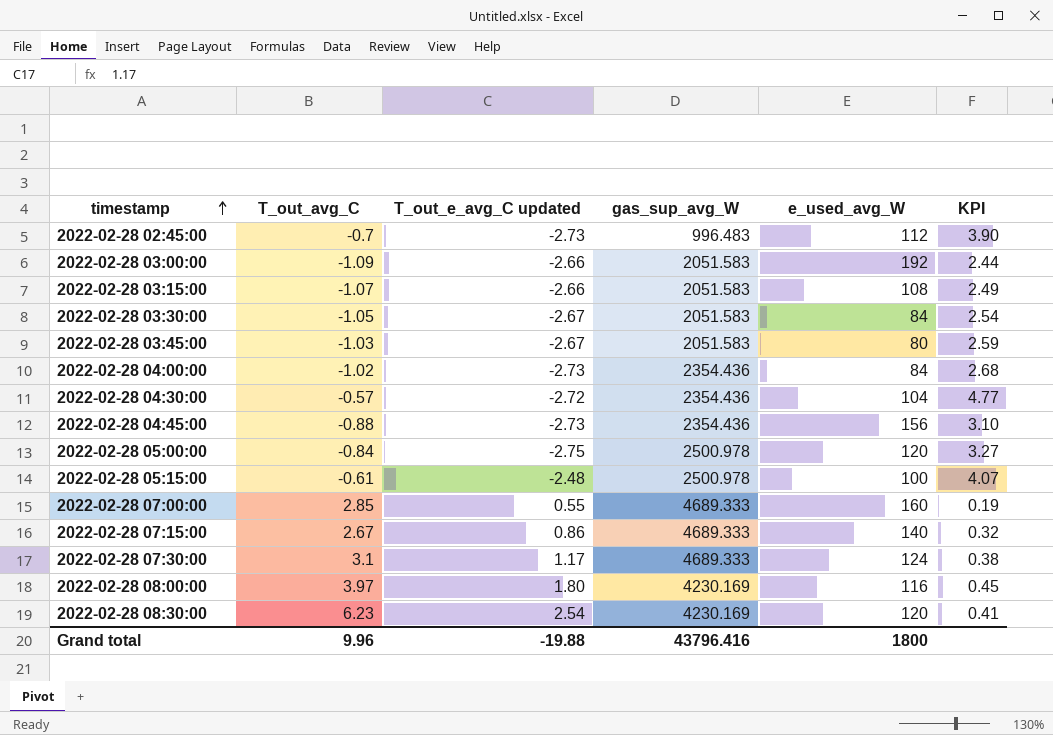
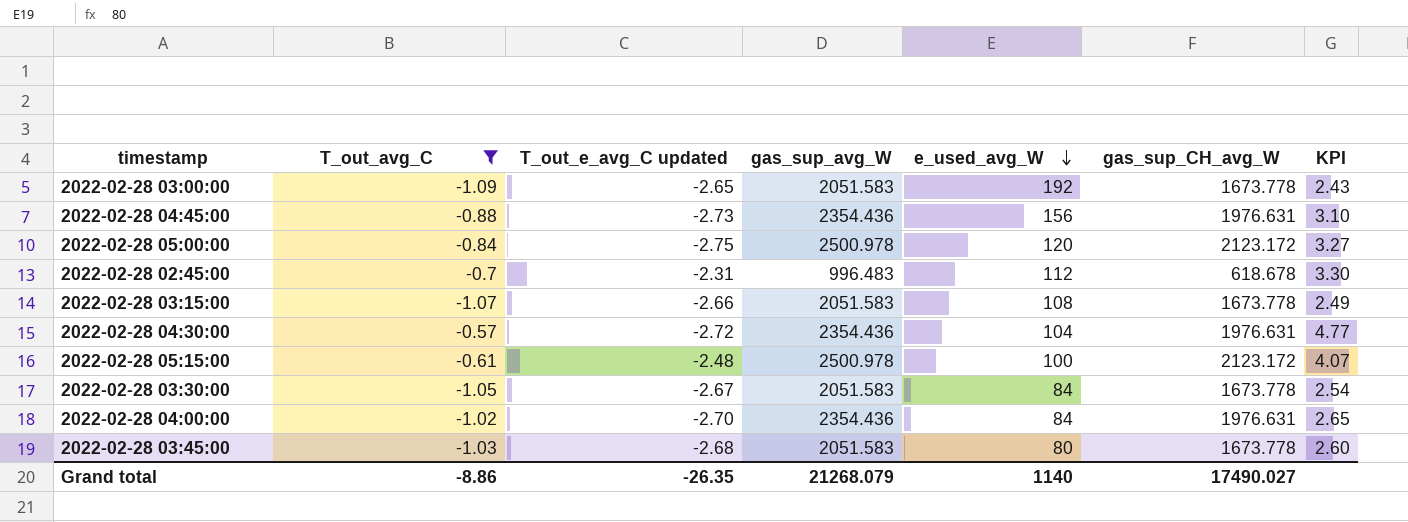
filter: none -> T_out_avg_C <= -0.57
row order: timestamp ascending -> e_used_avg_W descending
column gas_sup_CH_avg_W | position: none -> 6
2022-02-28 03:00:00 | T_out_e_avg_C updated: -2.66 -> -2.65
2022-02-28 03:00:00 | KPI: 2.44 -> 2.43
2022-02-28 02:45:00 | T_out_e_avg_C updated: -2.73 -> -2.31
2022-02-28 02:45:00 | KPI: 3.90 -> 3.30
2022-02-28 04:00:00 | T_out_e_avg_C updated: -2.73 -> -2.70
2022-02-28 04:00:00 | KPI: 2.68 -> 2.65
2022-02-28 03:45:00 | T_out_e_avg_C updated: -2.67 -> -2.68
2022-02-28 03:45:00 | KPI: 2.59 -> 2.60
Grand total | T_out_avg_C: 9.96 -> -8.86
Grand total | T_out_e_avg_C updated: -19.88 -> -26.35
Grand total | gas_sup_avg_W: 43796.416 -> 21268.079
Grand total | e_used_avg_W: 1800 -> 1140

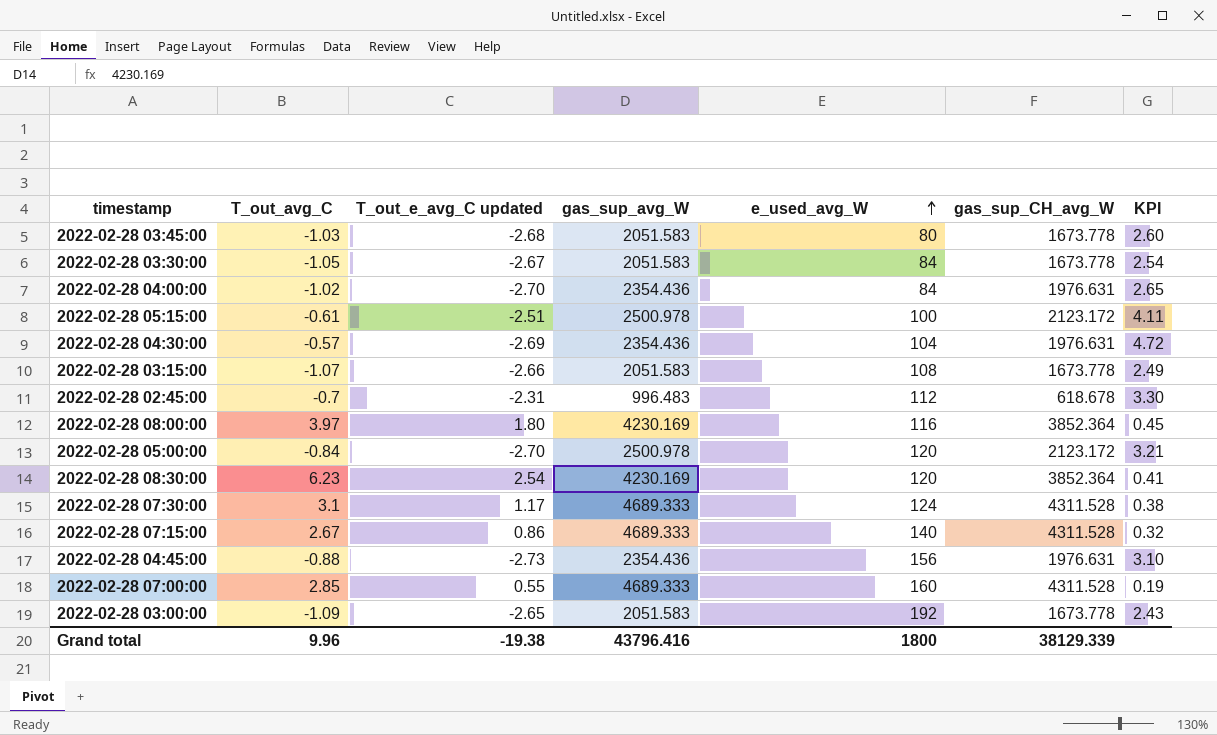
filter: T_out_avg_C <= -0.57 -> none
row order: e_used_avg_W descending -> e_used_avg_W ascending
2022-02-28 05:15:00 | T_out_e_avg_C updated: -2.48 -> -2.51
2022-02-28 05:15:00 | KPI: 4.07 -> 4.11
2022-02-28 04:30:00 | T_out_e_avg_C updated: -2.72 -> -2.69
2022-02-28 04:30:00 | KPI: 4.77 -> 4.72
2022-02-28 05:00:00 | T_out_e_avg_C updated: -2.75 -> -2.70
2022-02-28 05:00:00 | KPI: 3.27 -> 3.21
Grand total | T_out_avg_C: -8.86 -> 9.96
Grand total | T_out_e_avg_C updated: -26.35 -> -19.38
Grand total | gas_sup_avg_W: 21268.079 -> 43796.416
Grand total | e_used_avg_W: 1140 -> 1800
Grand total | gas_sup_CH_avg_W: 17490.027 -> 38129.339

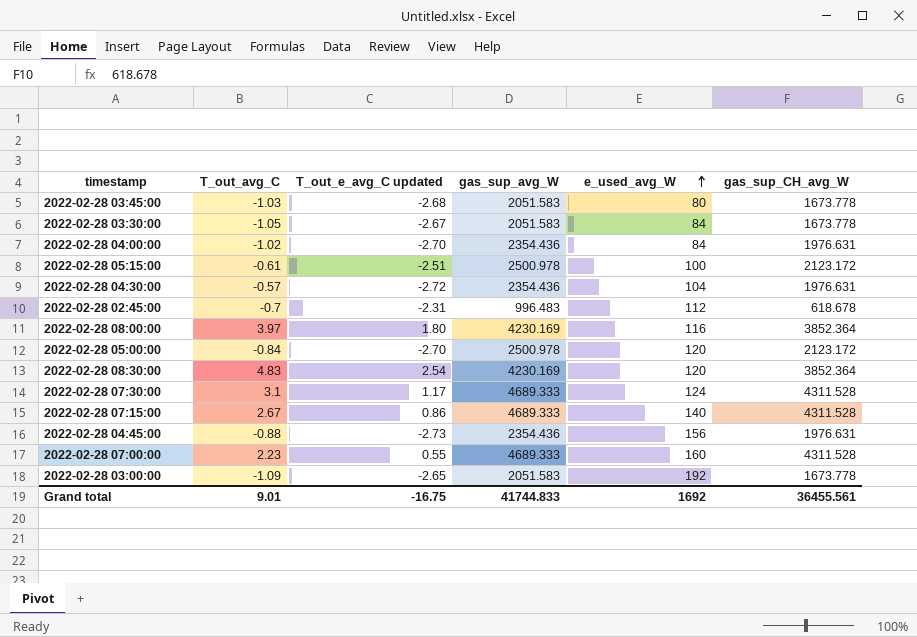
column KPI | formula: [T_out_e_avg_C updated] / [T_out_avg_C] -> none
row 2022-02-28 03:15:00: -1.07 | -2.66 | 2051.583 | 108 | 1673.778 | 2.49 -> none
2022-02-28 04:30:00 | T_out_e_avg_C updated: -2.69 -> -2.72
2022-02-28 08:30:00 | T_out_avg_C: 6.23 -> 4.83
2022-02-28 07:00:00 | T_out_avg_C: 2.85 -> 2.23
Grand total | T_out_avg_C: 9.96 -> 9.01
Grand total | T_out_e_avg_C updated: -19.38 -> -16.75
Grand total | gas_sup_avg_W: 43796.416 -> 41744.833
Grand total | e_used_avg_W: 1800 -> 1692
Grand total | gas_sup_CH_avg_W: 38129.339 -> 36455.561

